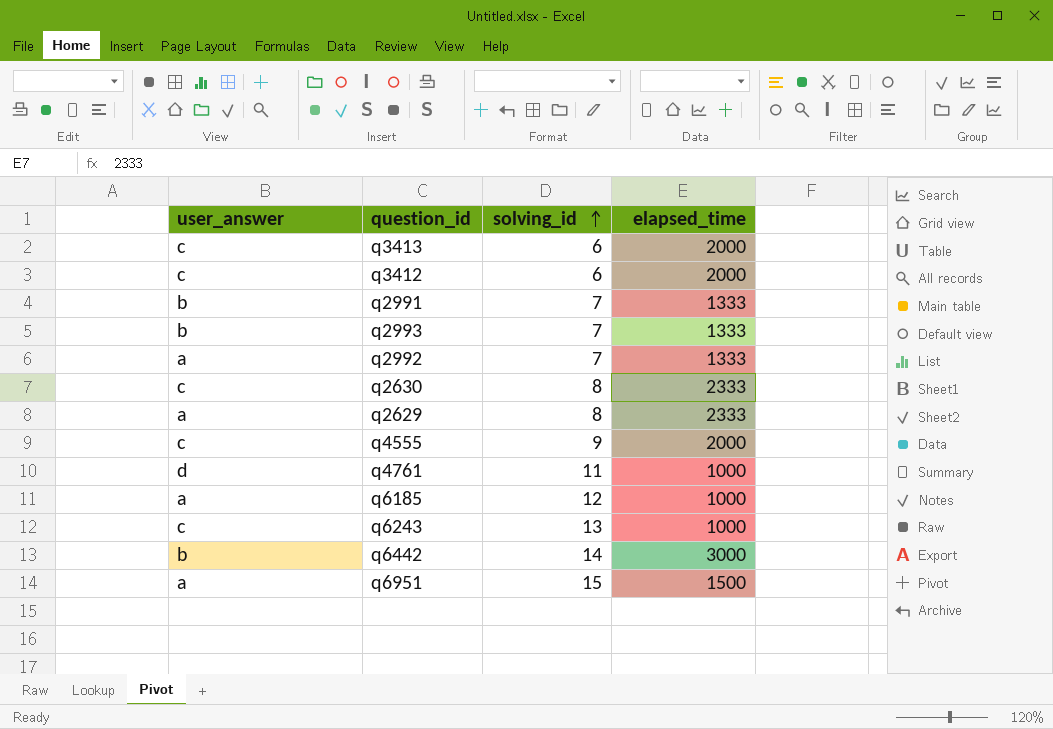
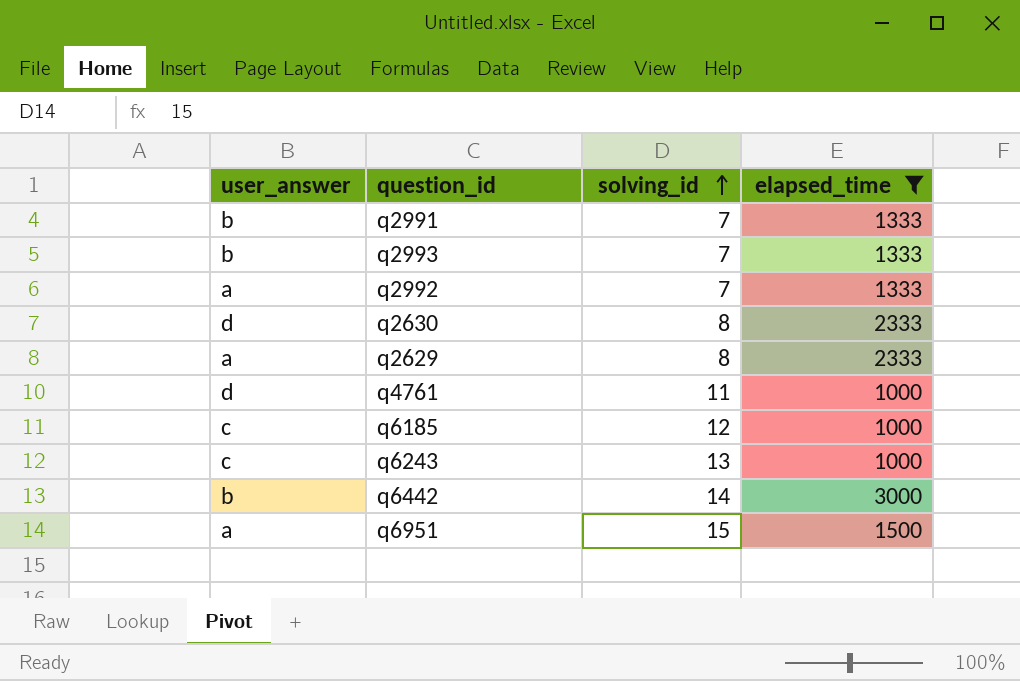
filter: none -> elapsed_time != 2000
q2630 | user_answer: c -> d
q6185 | user_answer: a -> c

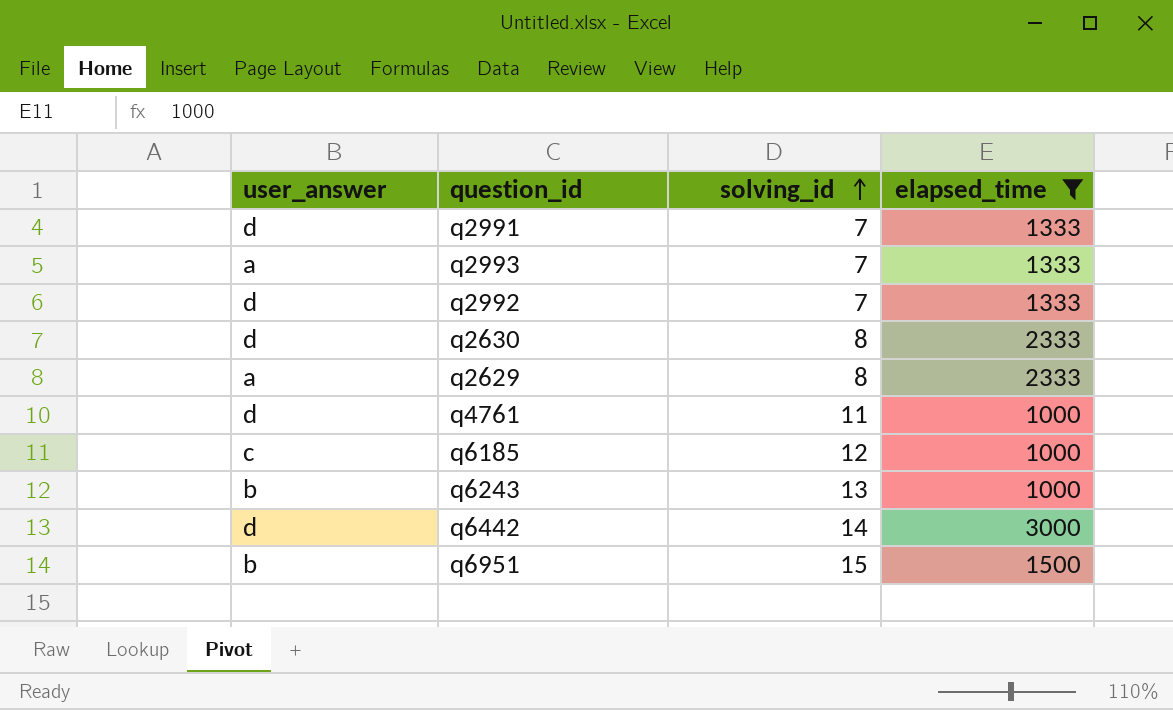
q2991 | user_answer: b -> d
q2993 | user_answer: b -> a
q2992 | user_answer: a -> d
q6243 | user_answer: c -> b
q6442 | user_answer: b -> d
q6951 | user_answer: a -> b

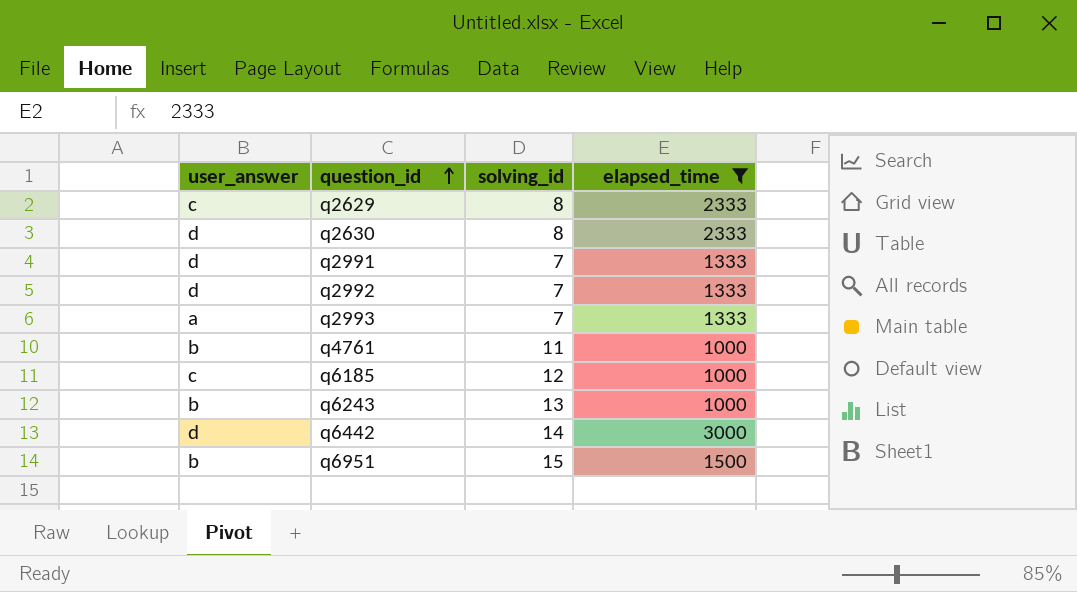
row order: solving_id ascending -> question_id ascending
q2629 | user_answer: a -> c
q4761 | user_answer: d -> b

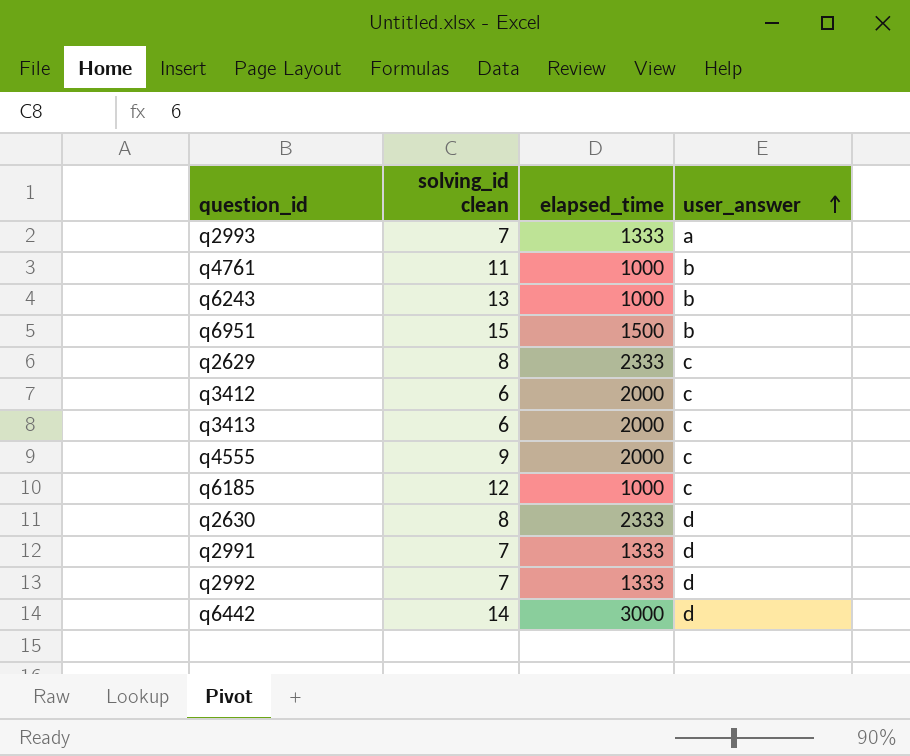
filter: elapsed_time != 2000 -> none
row order: question_id ascending -> user_answer ascending
column name: solving_id -> solving_id clean
column user_answer | position: 1 -> 4

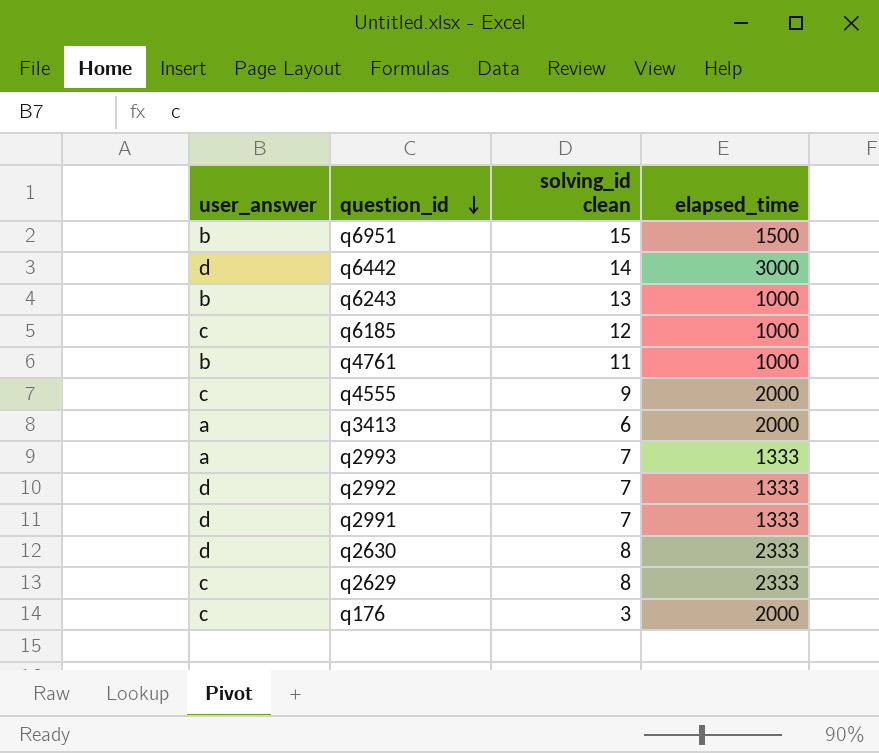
row order: user_answer ascending -> question_id descending
column user_answer | position: 4 -> 1
row q3412: 6 | 2000 | c -> none
q3413 | user_answer: c -> a
row q176: none -> c | 3 | 2000

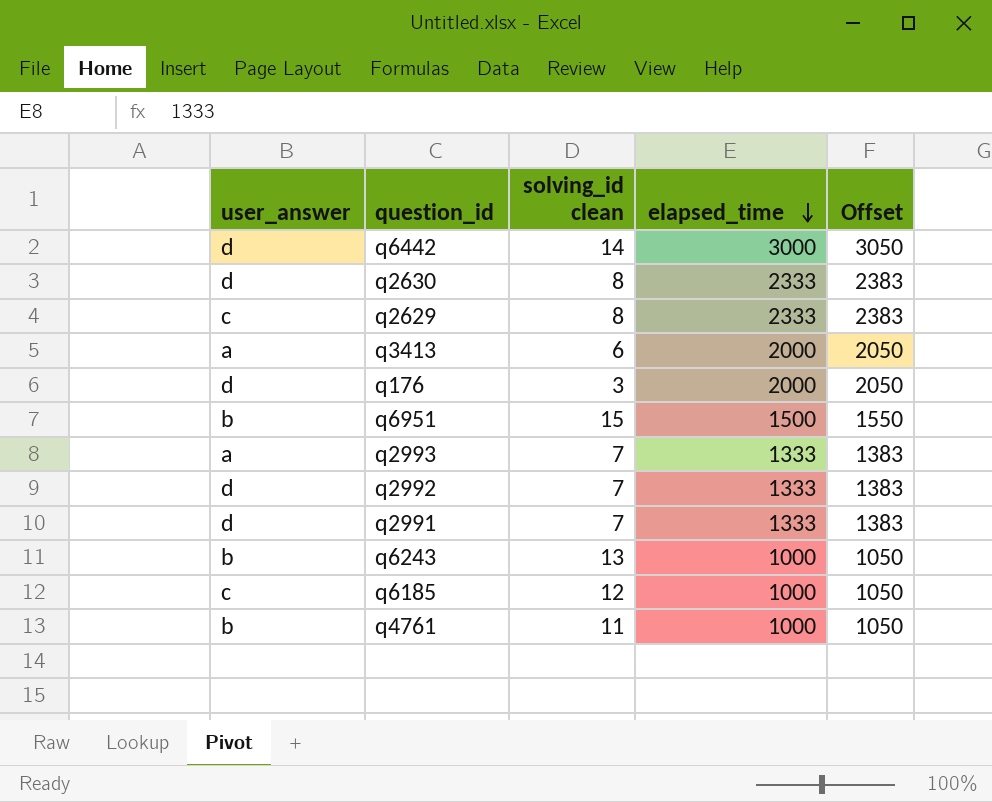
row order: question_id descending -> elapsed_time descending
column Offset | formula: none -> [elapsed_time] + 50
row q4555: c | 9 | 2000 -> none
q176 | user_answer: c -> d

